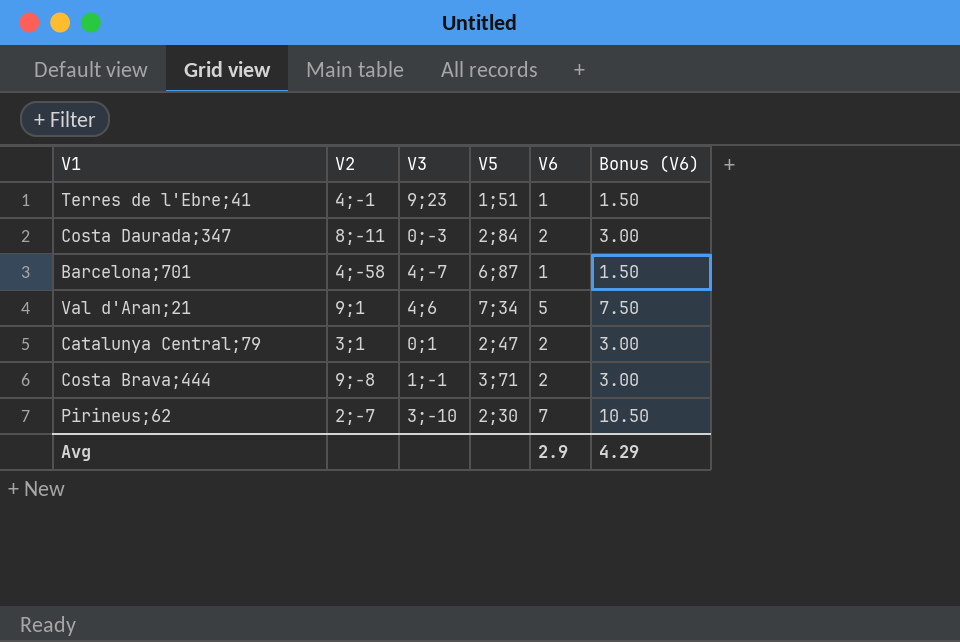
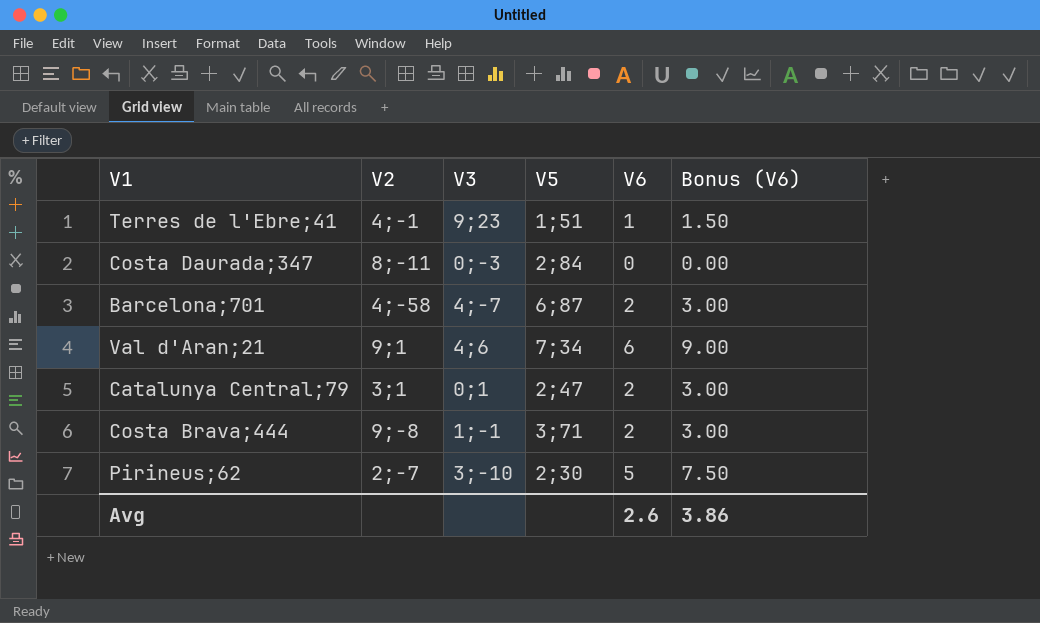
Costa Daurada;347 | V6: 2 -> 0
Costa Daurada;347 | Bonus (V6): 3.00 -> 0.00
Barcelona;701 | V6: 1 -> 2
Barcelona;701 | Bonus (V6): 1.50 -> 3.00
Val d'Aran;21 | V6: 5 -> 6
Val d'Aran;21 | Bonus (V6): 7.50 -> 9.00
Pirineus;62 | V6: 7 -> 5
Pirineus;62 | Bonus (V6): 10.50 -> 7.50
Avg | V6: 2.9 -> 2.6
Avg | Bonus (V6): 4.29 -> 3.86

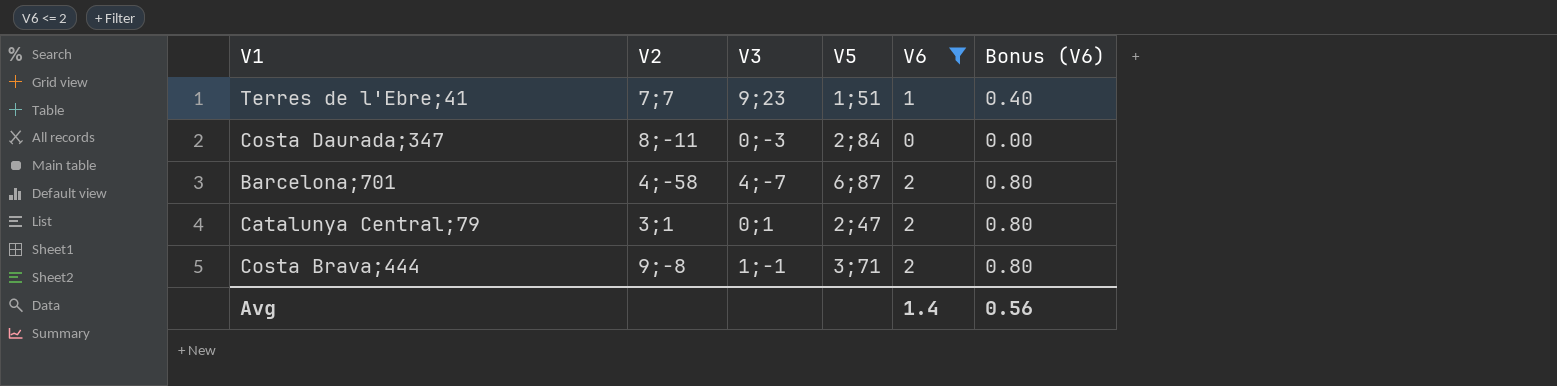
filter: none -> V6 <= 2
column Bonus (V6) | formula: [V6] * 1.5 -> [V6] * 0.4
Terres de l'Ebre;41 | V2: 4;-1 -> 7;7
Avg | V6: 2.6 -> 1.4
Avg | Bonus (V6): 3.86 -> 0.56

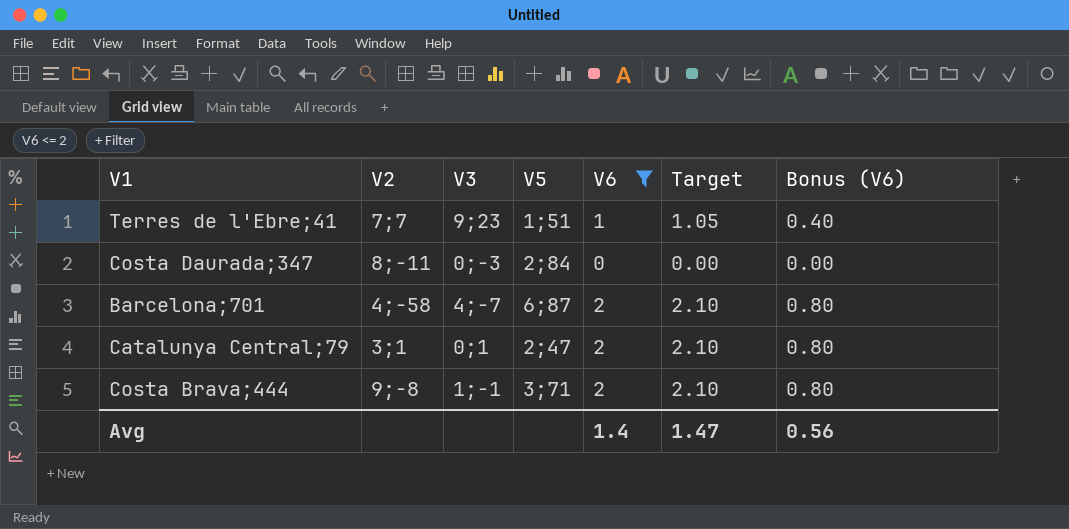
column Target | formula: none -> [V6] * 1.05

